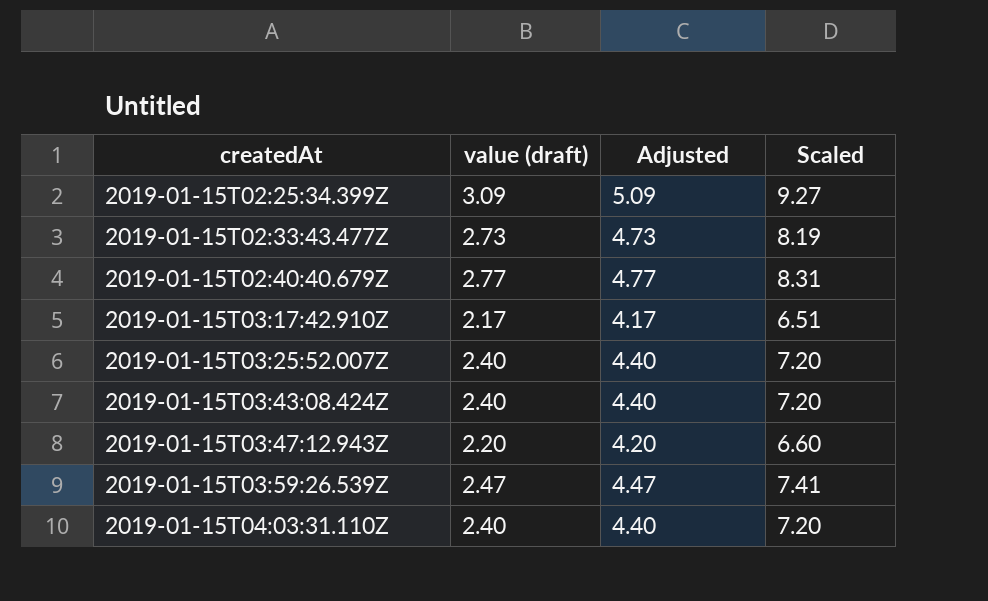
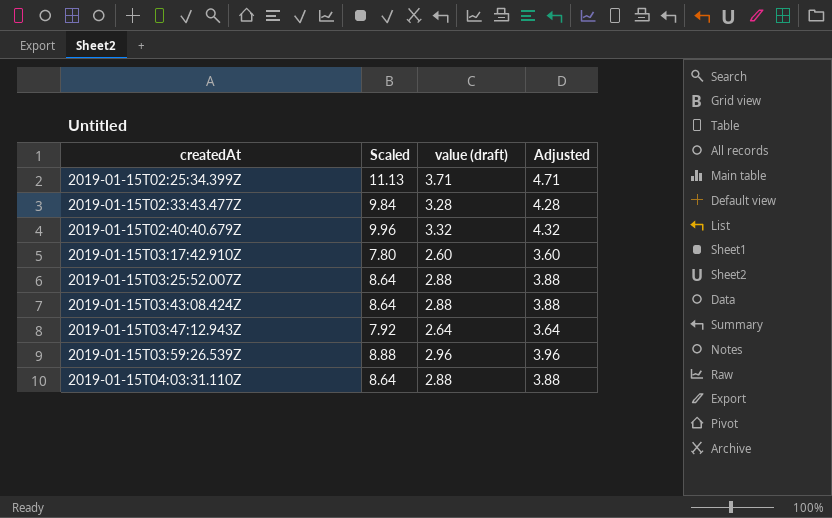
column Scaled | position: 4 -> 2
column Adjusted | formula: [value (draft)] + 2 -> [value (draft)] + 1
2019-01-15T02:25:34.399Z | Scaled: 9.27 -> 11.13
2019-01-15T02:25:34.399Z | value (draft): 3.09 -> 3.71
2019-01-15T02:33:43.477Z | Scaled: 8.19 -> 9.84
2019-01-15T02:33:43.477Z | value (draft): 2.73 -> 3.28
2019-01-15T02:40:40.679Z | Scaled: 8.31 -> 9.96
2019-01-15T02:40:40.679Z | value (draft): 2.77 -> 3.32
2019-01-15T03:17:42.910Z | Scaled: 6.51 -> 7.80
2019-01-15T03:17:42.910Z | value (draft): 2.17 -> 2.60
2019-01-15T03:25:52.007Z | Scaled: 7.20 -> 8.64
2019-01-15T03:25:52.007Z | value (draft): 2.40 -> 2.88
2019-01-15T03:43:08.424Z | Scaled: 7.20 -> 8.64
2019-01-15T03:43:08.424Z | value (draft): 2.40 -> 2.88
2019-01-15T03:47:12.943Z | Scaled: 6.60 -> 7.92
2019-01-15T03:47:12.943Z | value (draft): 2.20 -> 2.64
2019-01-15T03:59:26.539Z | Scaled: 7.41 -> 8.88
2019-01-15T03:59:26.539Z | value (draft): 2.47 -> 2.96
2019-01-15T04:03:31.110Z | Scaled: 7.20 -> 8.64
2019-01-15T04:03:31.110Z | value (draft): 2.40 -> 2.88

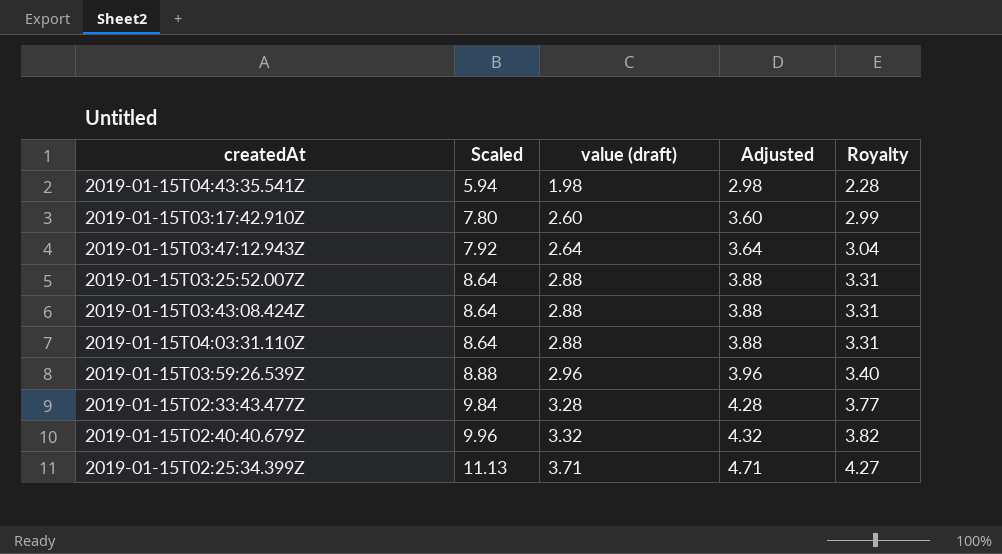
row order: createdAt ascending -> Scaled ascending
column Royalty | formula: none -> [value (draft)] * 1.15
row 2019-01-15T04:43:35.541Z: none -> 5.94 | 1.98 | 2.98 | 2.28

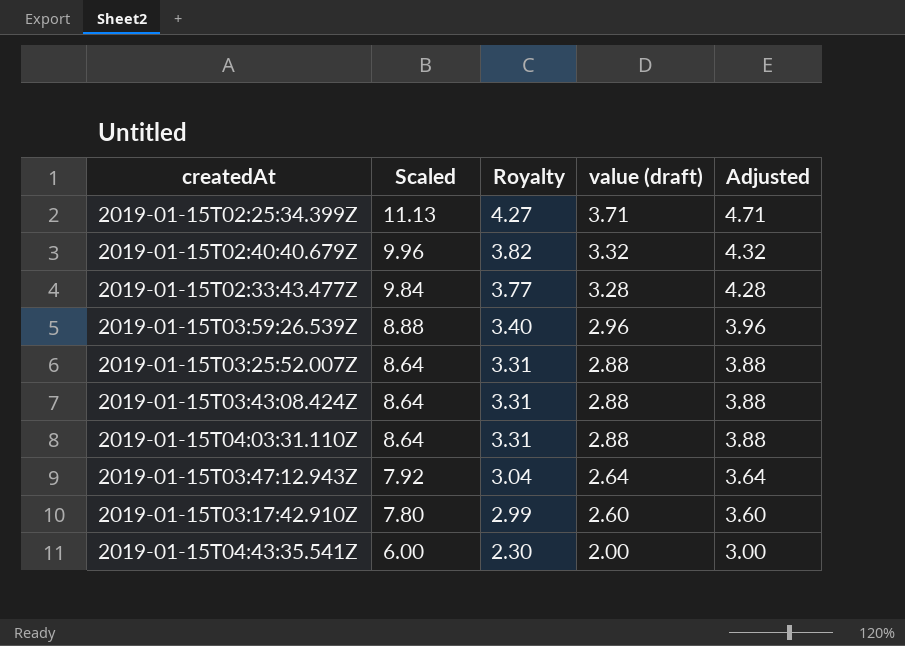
row order: Scaled ascending -> Scaled descending
column Royalty | position: 5 -> 3
2019-01-15T04:43:35.541Z | Scaled: 5.94 -> 6.00
2019-01-15T04:43:35.541Z | Royalty: 2.28 -> 2.30
2019-01-15T04:43:35.541Z | value (draft): 1.98 -> 2.00
2019-01-15T04:43:35.541Z | Adjusted: 2.98 -> 3.00

